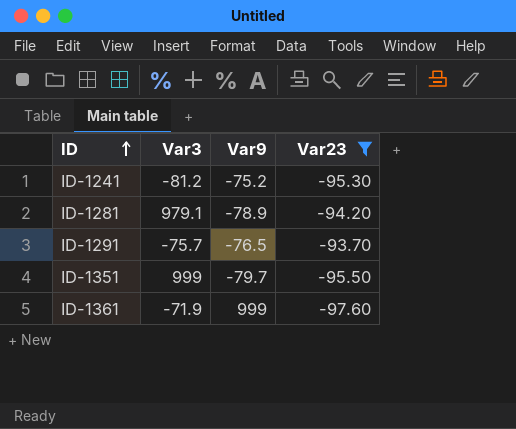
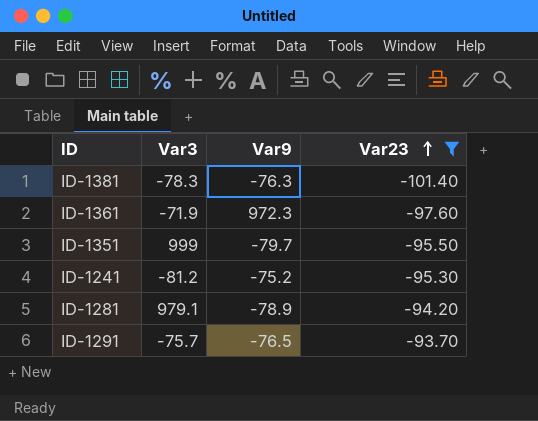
row order: ID ascending -> Var23 ascending
row ID-1381: none -> -78.3 | -76.3 | -101.40
ID-1361 | Var9: 999 -> 972.3

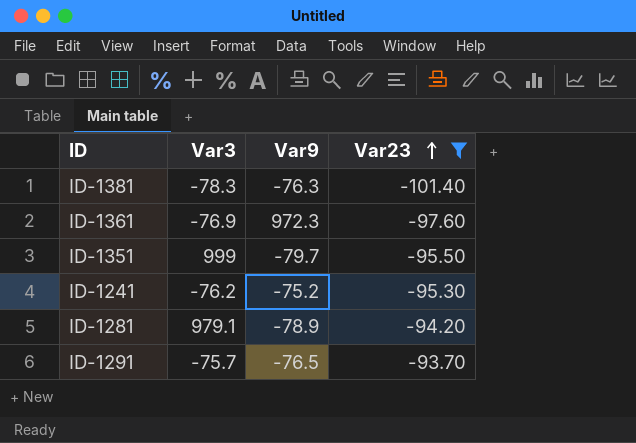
ID-1361 | Var3: -71.9 -> -76.9
ID-1241 | Var3: -81.2 -> -76.2

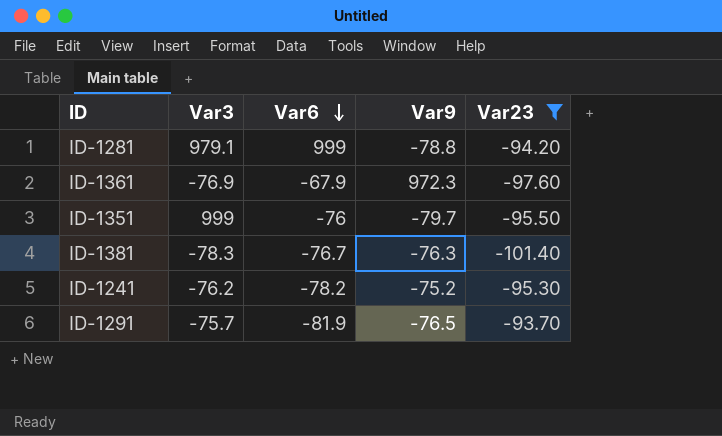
row order: Var23 ascending -> Var6 descending
column Var6 | position: none -> 3
ID-1281 | Var9: -78.9 -> -78.8

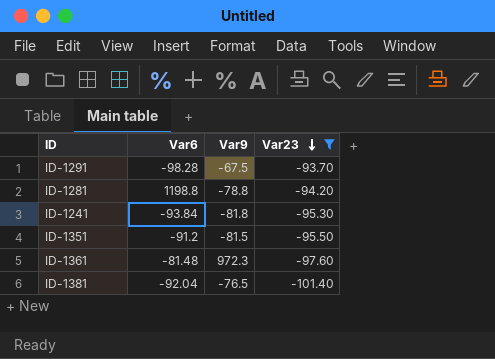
row order: Var6 descending -> Var23 descending
column Var3 | position: 2 -> none
ID-1291 | Var6: -81.9 -> -98.28
ID-1291 | Var9: -76.5 -> -67.5
ID-1281 | Var6: 999 -> 1198.8
ID-1241 | Var6: -78.2 -> -93.84
ID-1241 | Var9: -75.2 -> -81.8
ID-1351 | Var6: -76 -> -91.2
ID-1351 | Var9: -79.7 -> -81.5
ID-1361 | Var6: -67.9 -> -81.48
ID-1381 | Var6: -76.7 -> -92.04
ID-1381 | Var9: -76.3 -> -76.5

